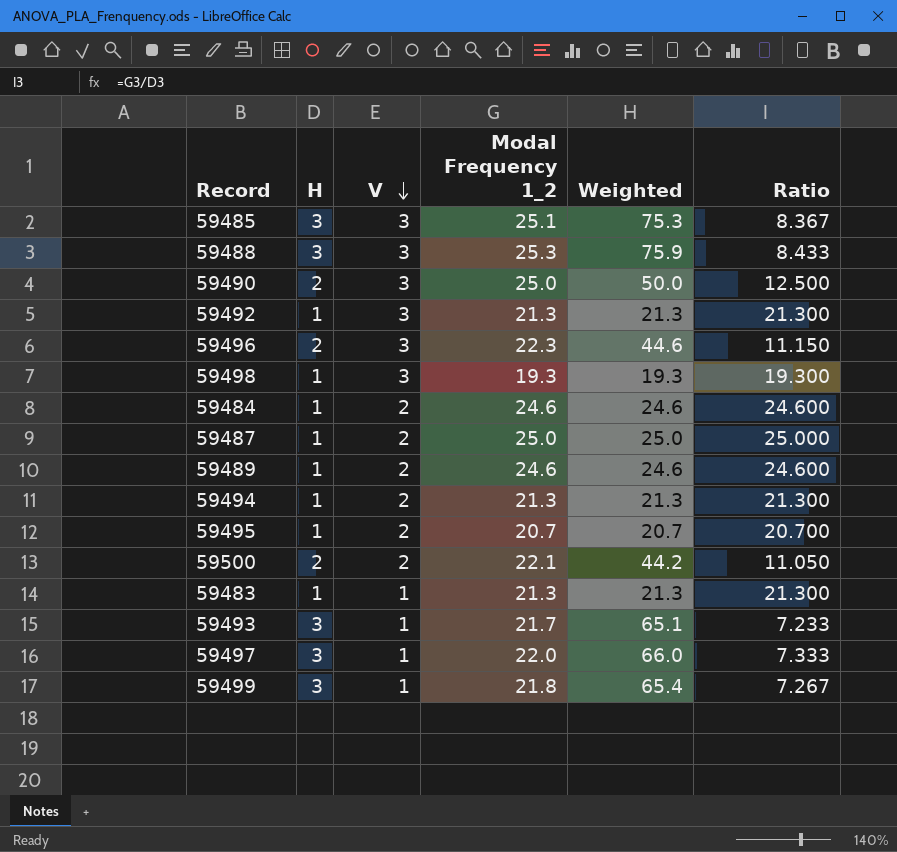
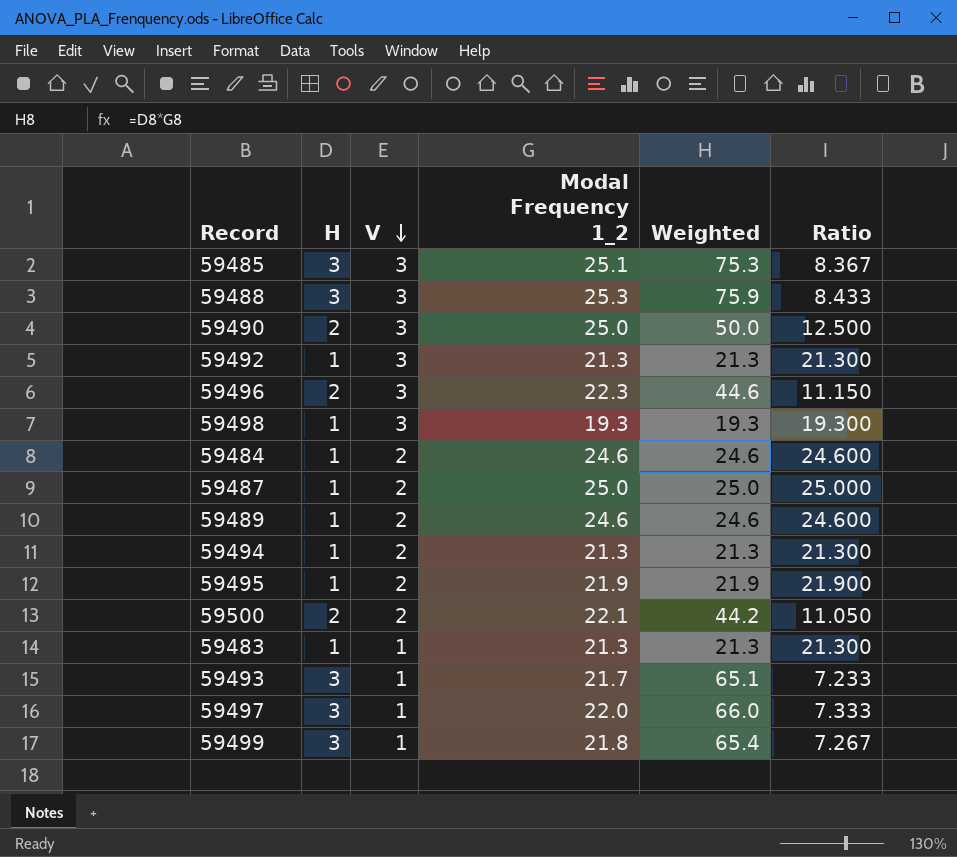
59495 | Modal Frequency 1_2: 20.7 -> 21.9
59495 | Weighted: 20.7 -> 21.9
59495 | Ratio: 20.700 -> 21.900

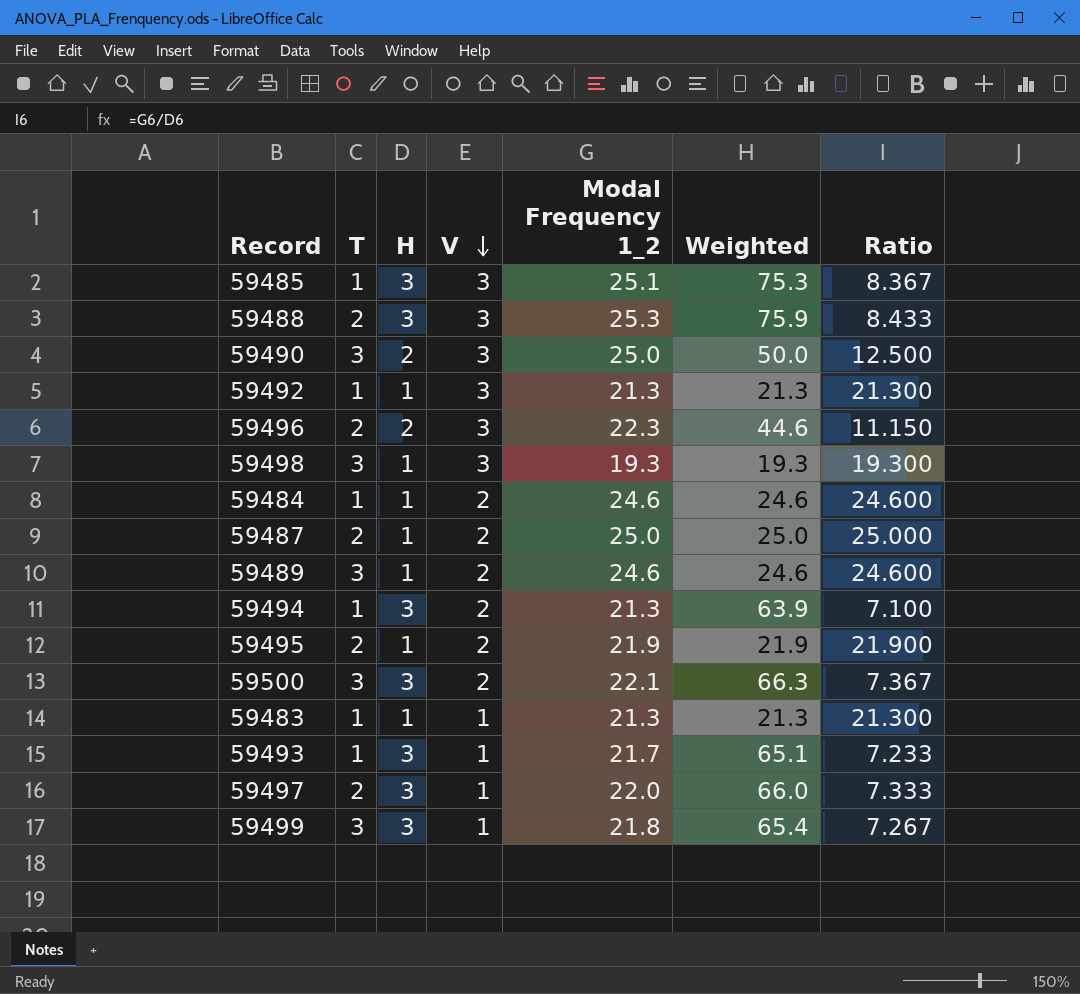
column T | position: none -> 2
59494 | H: 1 -> 3
59494 | Weighted: 21.3 -> 63.9
59494 | Ratio: 21.300 -> 7.100
59500 | H: 2 -> 3
59500 | Weighted: 44.2 -> 66.3
59500 | Ratio: 11.050 -> 7.367

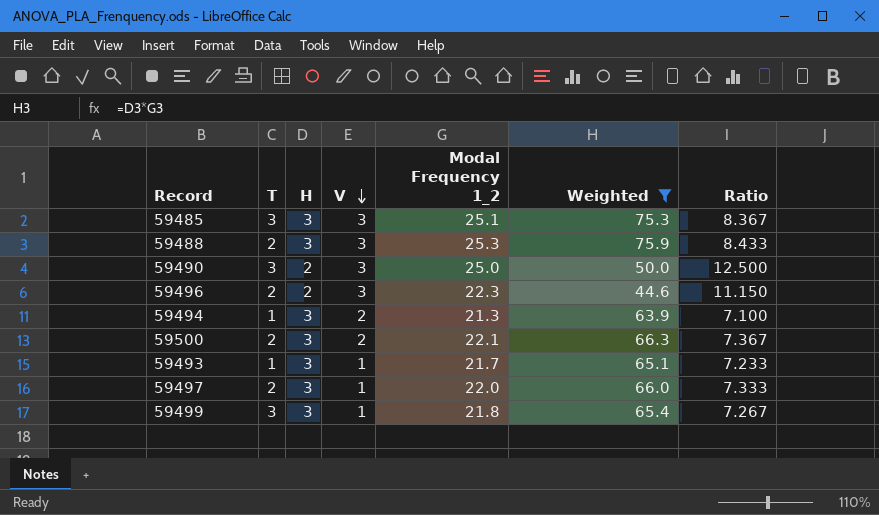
filter: none -> Weighted >= 44.6
59485 | T: 1 -> 3
59500 | T: 3 -> 2

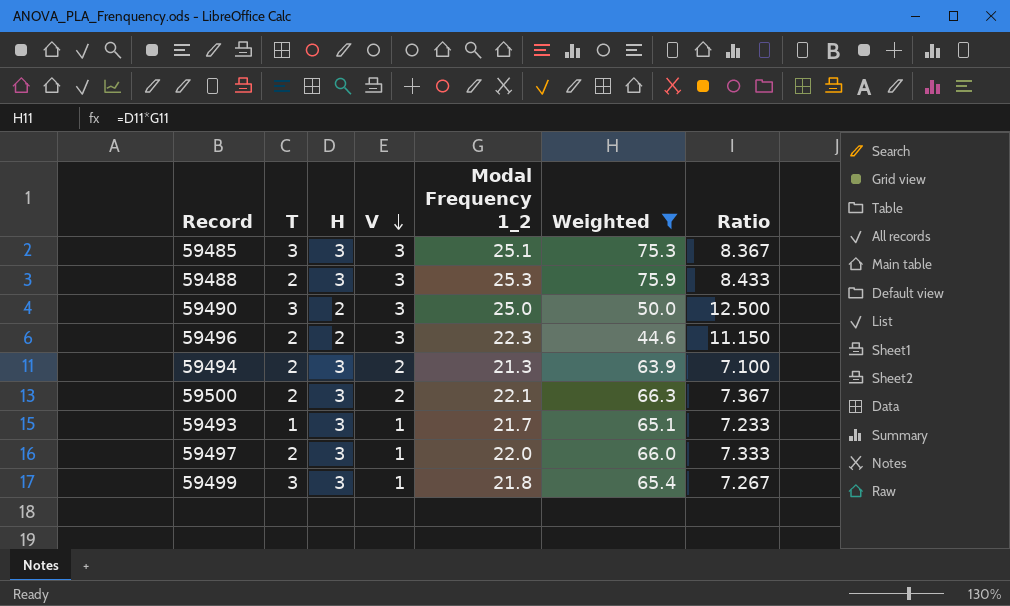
59494 | T: 1 -> 2

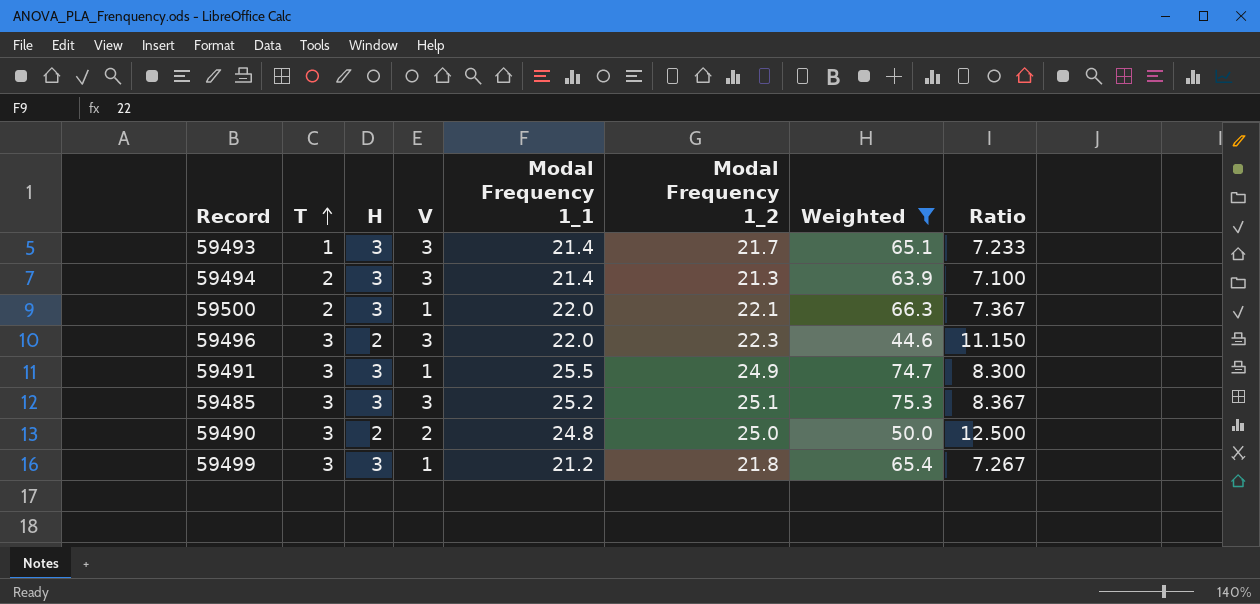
row order: V descending -> T ascending
column Modal Frequency 1_1 | position: none -> 5
row 59488: 2 | 3 | 3 | 25.3 | 75.9 | 8.433 -> none
row 59497: 2 | 3 | 1 | 22.0 | 66.0 | 7.333 -> none
59493 | V: 1 -> 3
59494 | V: 2 -> 3
59500 | V: 2 -> 1
59496 | T: 2 -> 3
row 59491: none -> 3 | 3 | 1 | 25.5 | 24.9 | 74.7 | 8.300
59490 | V: 3 -> 2

